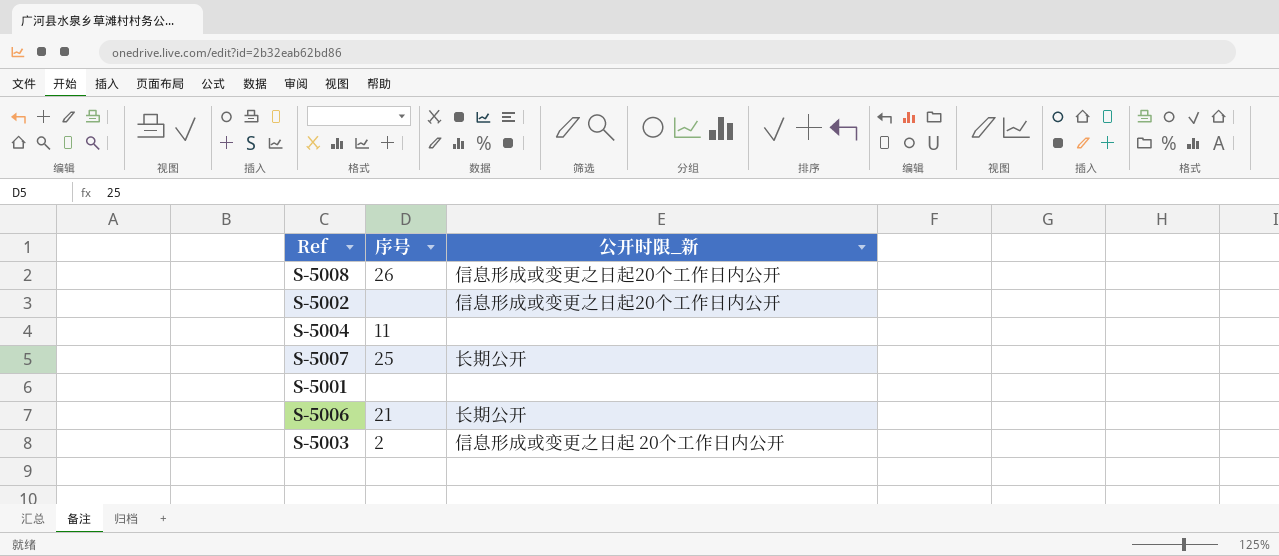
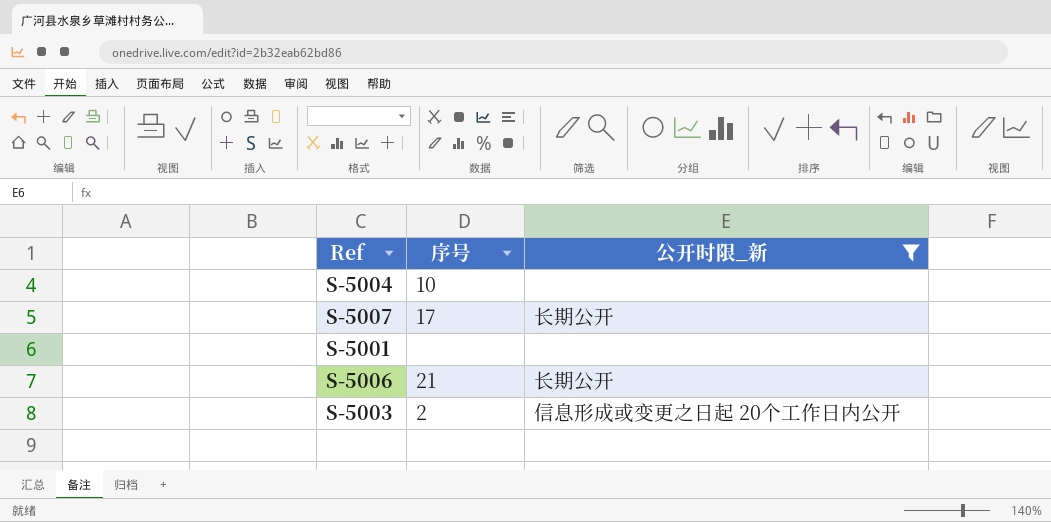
filter: none -> 公开时限_新 != 信息形成或变更之日起20个工作日内公开
S-5004 | 序号: 11 -> 10
S-5007 | 序号: 25 -> 17

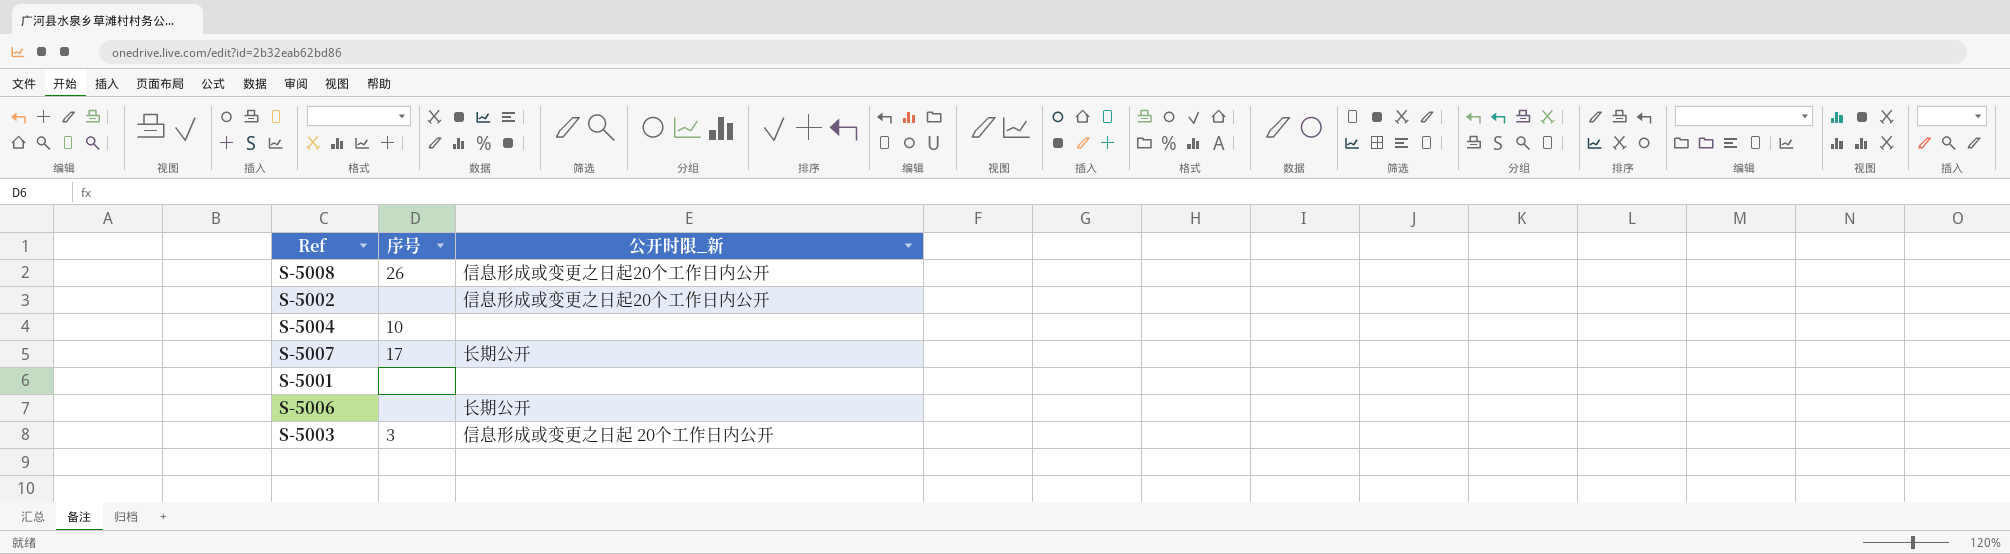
filter: 公开时限_新 != 信息形成或变更之日起20个工作日内公开 -> none
S-5006 | 序号: 21 -> none
S-5003 | 序号: 2 -> 3

